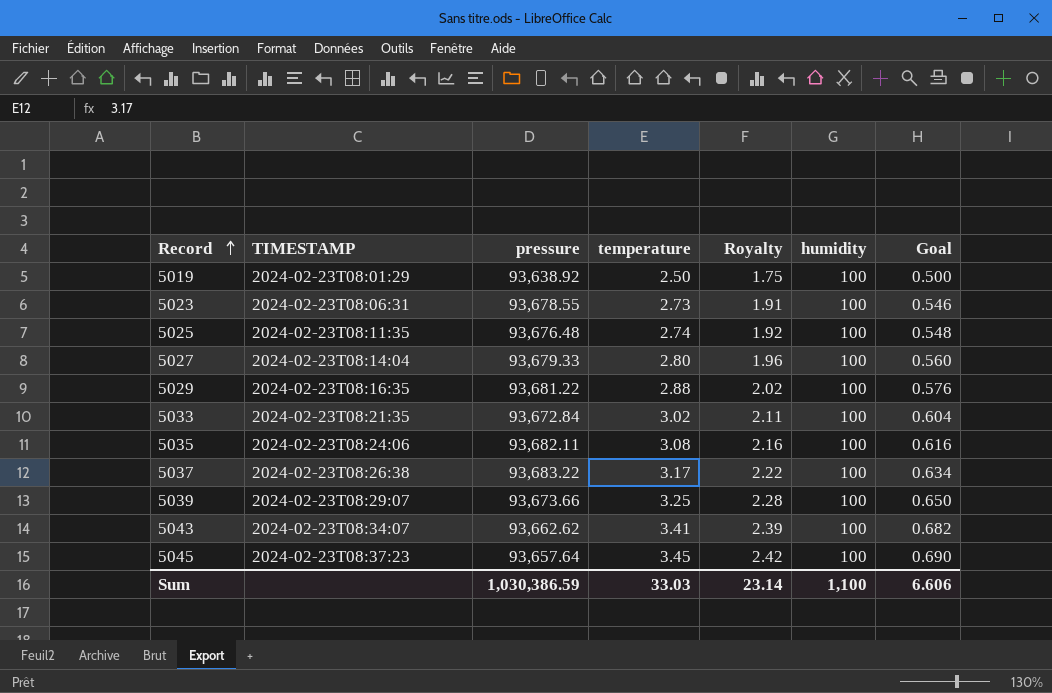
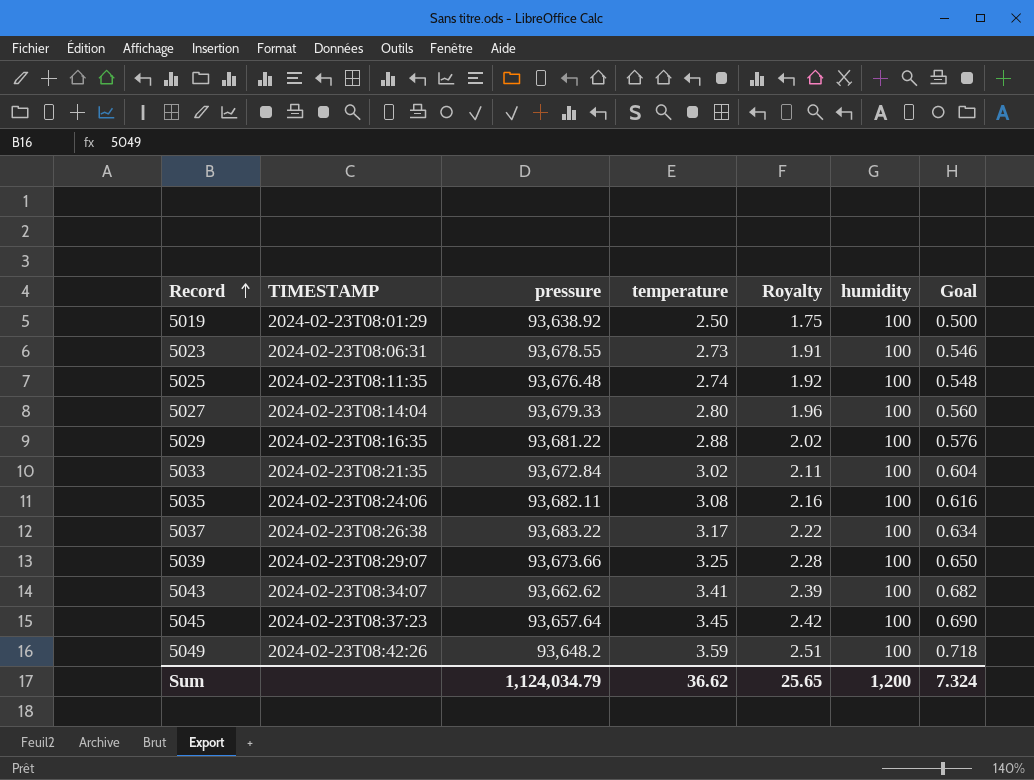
row 5049: none -> 2024-02-23T08:42:26 | 93,648.2 | 3.59 | 2.51 | 100 | 0.718
Sum | pressure: 1,030,386.59 -> 1,124,034.79
Sum | temperature: 33.03 -> 36.62
Sum | Royalty: 23.14 -> 25.65
Sum | humidity: 1,100 -> 1,200
Sum | Goal: 6.606 -> 7.324

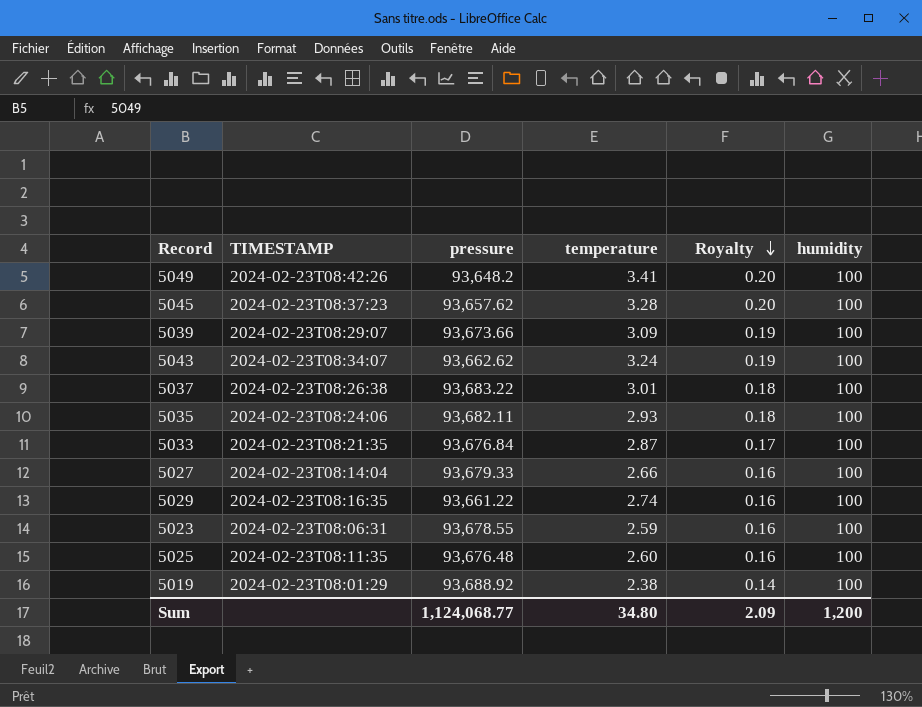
row order: Record ascending -> Royalty descending
column Goal | formula: [temperature] * 0.2 -> none
column Royalty | formula: [temperature] * 0.7 -> [temperature] * 0.06
5049 | temperature: 3.59 -> 3.41
5045 | pressure: 93,657.64 -> 93,657.62
5045 | temperature: 3.45 -> 3.28
5039 | temperature: 3.25 -> 3.09
5043 | temperature: 3.41 -> 3.24
5037 | temperature: 3.17 -> 3.01
5035 | temperature: 3.08 -> 2.93
5033 | pressure: 93,672.84 -> 93,676.84
5033 | temperature: 3.02 -> 2.87
5027 | temperature: 2.80 -> 2.66
5029 | pressure: 93,681.22 -> 93,661.22
5029 | temperature: 2.88 -> 2.74
5023 | temperature: 2.73 -> 2.59
5025 | temperature: 2.74 -> 2.60
5019 | pressure: 93,638.92 -> 93,688.92
5019 | temperature: 2.50 -> 2.38
Sum | pressure: 1,124,034.79 -> 1,124,068.77
Sum | temperature: 36.62 -> 34.80
Sum | Royalty: 25.65 -> 2.09

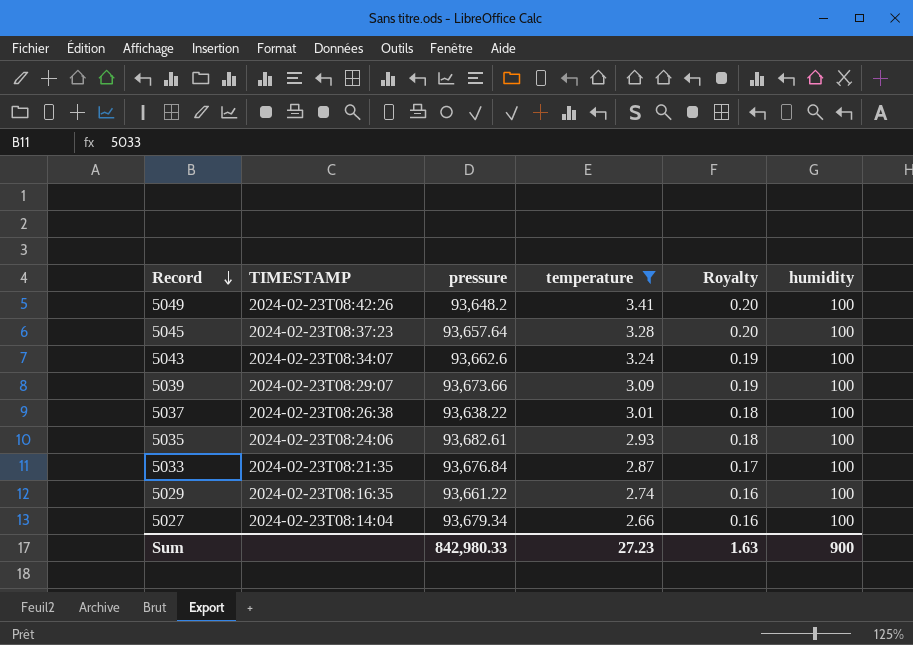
filter: none -> temperature >= 2.66
row order: Royalty descending -> Record descending
5045 | pressure: 93,657.62 -> 93,657.64
5043 | pressure: 93,662.62 -> 93,662.6
5037 | pressure: 93,683.22 -> 93,638.22
5035 | pressure: 93,682.11 -> 93,682.61
5027 | pressure: 93,679.33 -> 93,679.34
Sum | pressure: 1,124,068.77 -> 842,980.33
Sum | temperature: 34.80 -> 27.23
Sum | Royalty: 2.09 -> 1.63
Sum | humidity: 1,200 -> 900

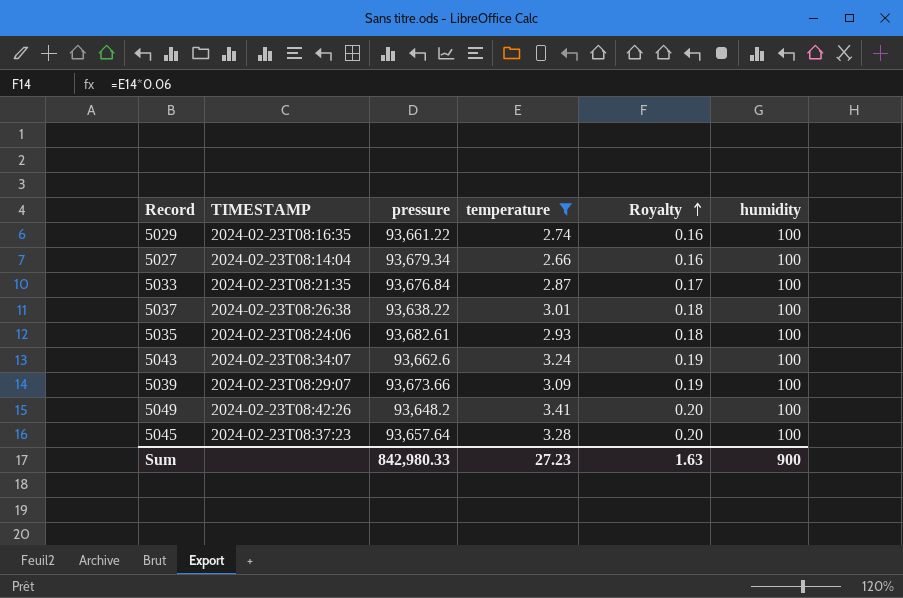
row order: Record descending -> Royalty ascending

